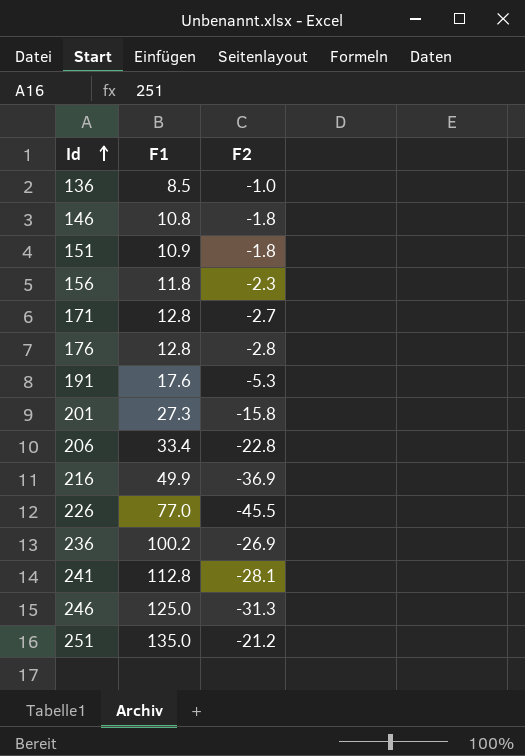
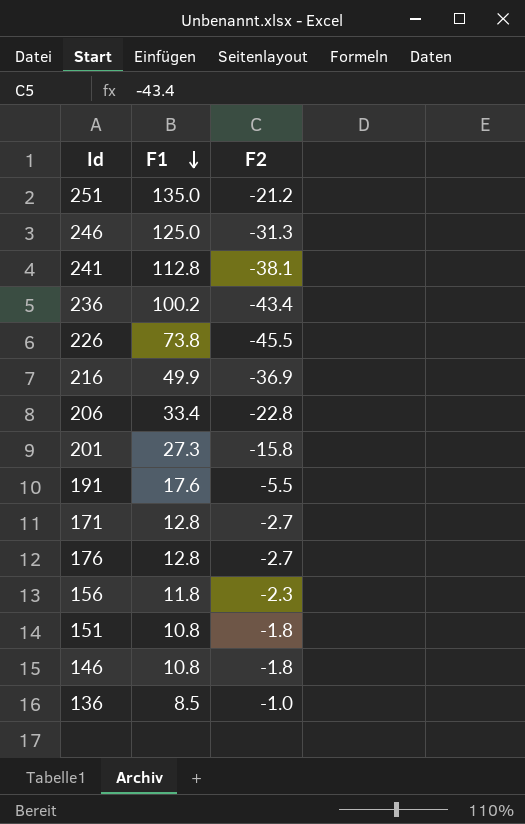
row order: Id ascending -> F1 descending
241 | F2: -28.1 -> -38.1
236 | F2: -26.9 -> -43.4
226 | F1: 77.0 -> 73.8
191 | F2: -5.3 -> -5.5
176 | F2: -2.8 -> -2.7
151 | F1: 10.9 -> 10.8

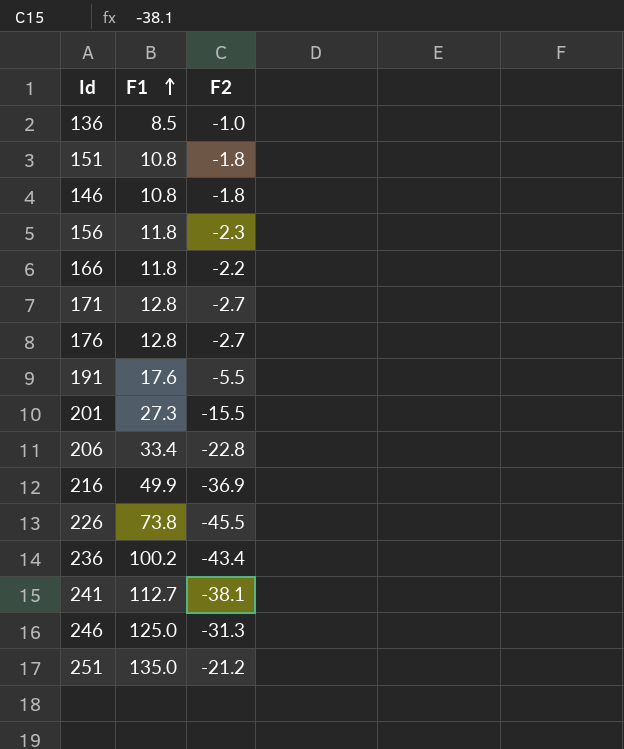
row order: F1 descending -> F1 ascending
row 166: none -> 11.8 | -2.2
201 | F2: -15.8 -> -15.5
241 | F1: 112.8 -> 112.7

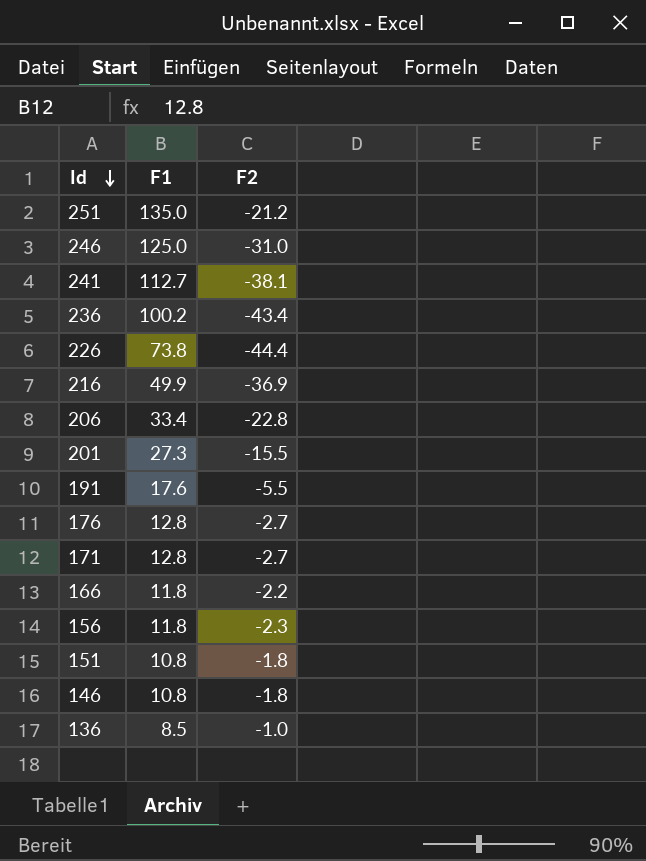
row order: F1 ascending -> Id descending
246 | F2: -31.3 -> -31.0
226 | F2: -45.5 -> -44.4

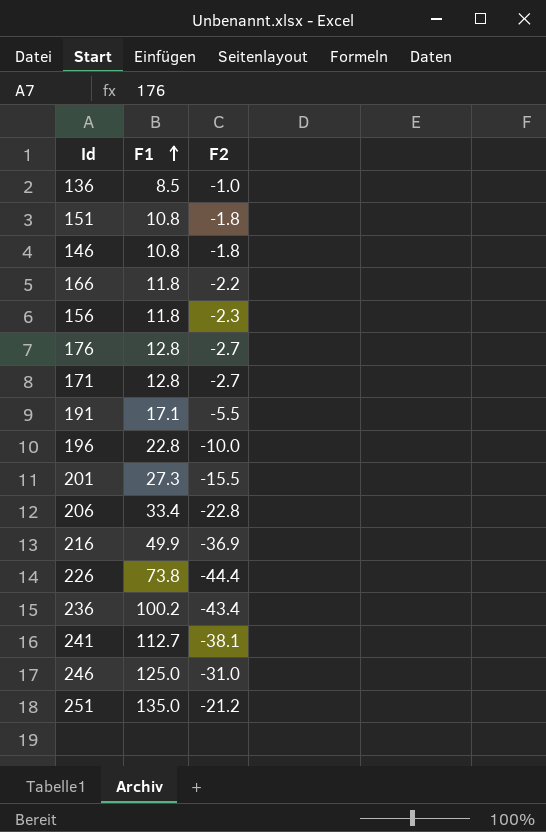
row order: Id descending -> F1 ascending
191 | F1: 17.6 -> 17.1
row 196: none -> 22.8 | -10.0

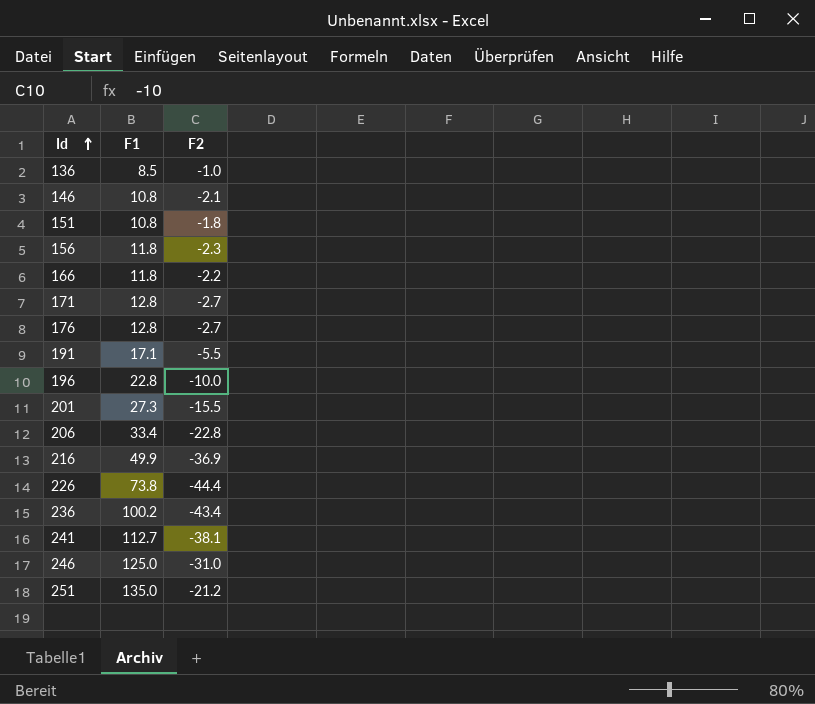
row order: F1 ascending -> Id ascending
146 | F2: -1.8 -> -2.1

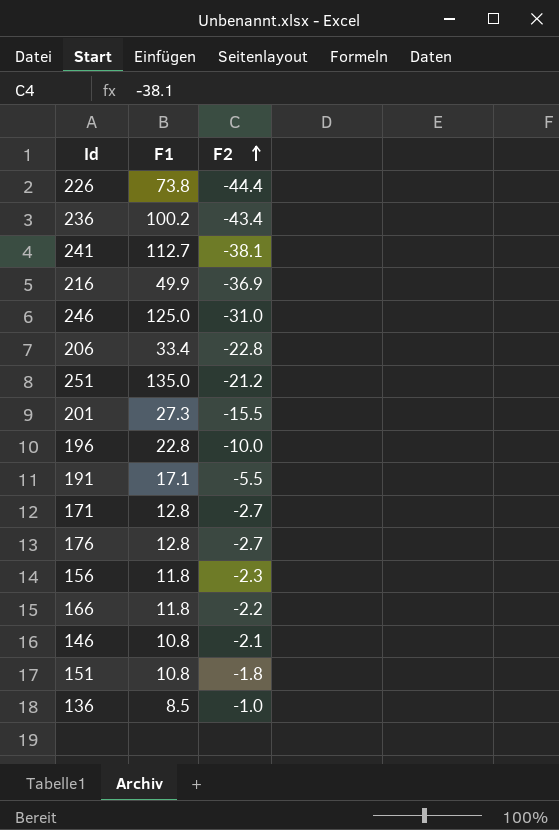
row order: Id ascending -> F2 ascending

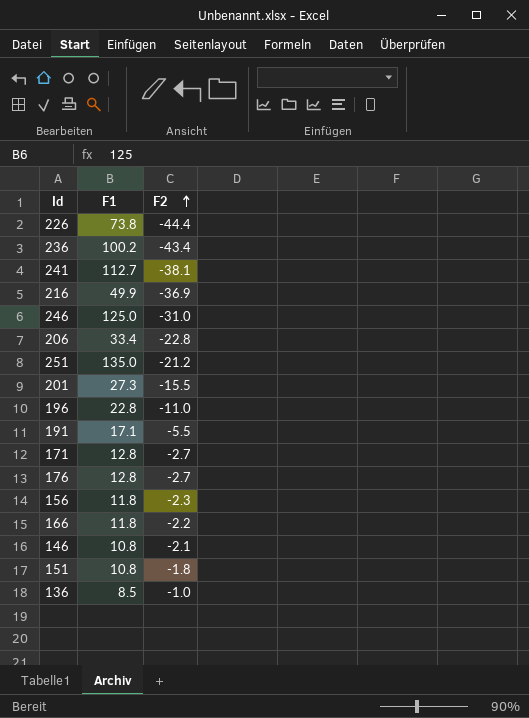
196 | F2: -10.0 -> -11.0

